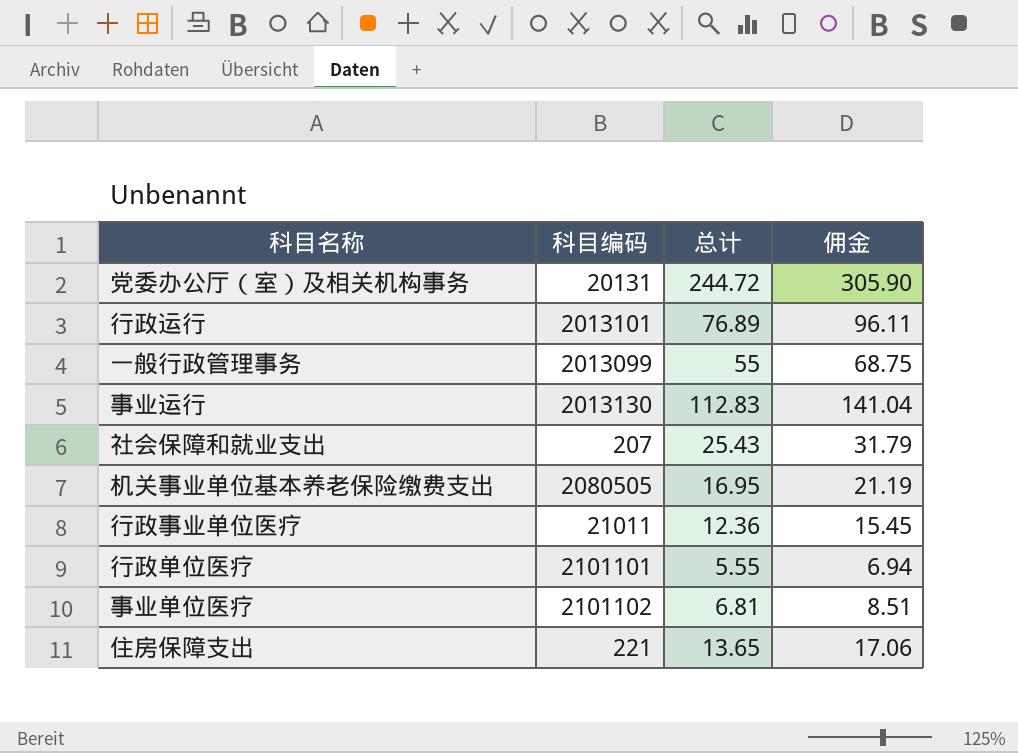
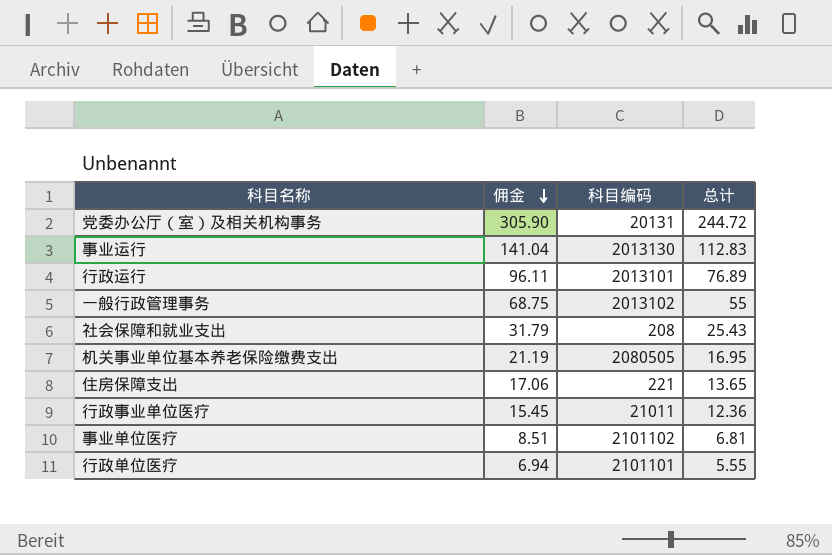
row order: none -> 佣金 descending
column 佣金 | position: 4 -> 2
一般行政管理事务 | 科目编码: 2013099 -> 2013102
社会保障和就业支出 | 科目编码: 207 -> 208

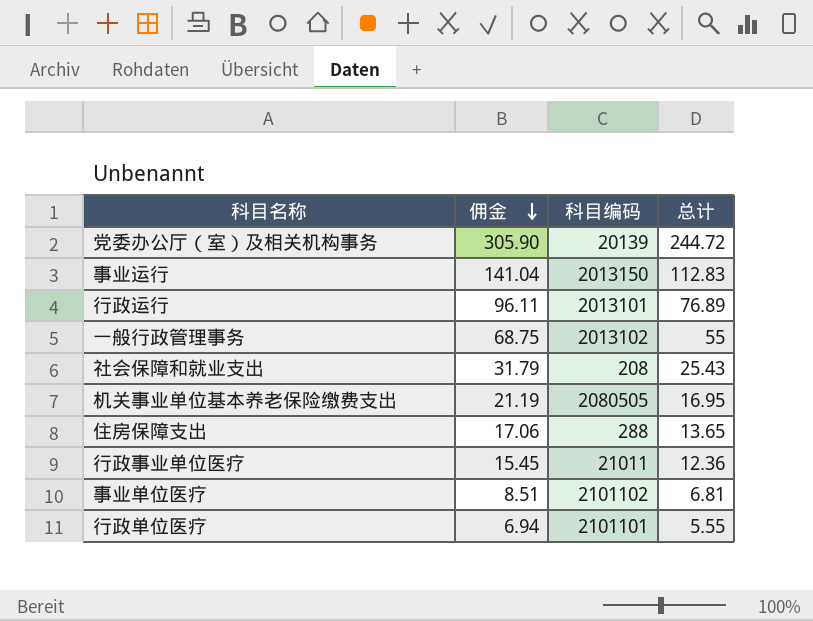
党委办公厅（室）及相关机构事务 | 科目编码: 20131 -> 20139
事业运行 | 科目编码: 2013130 -> 2013150
住房保障支出 | 科目编码: 221 -> 288

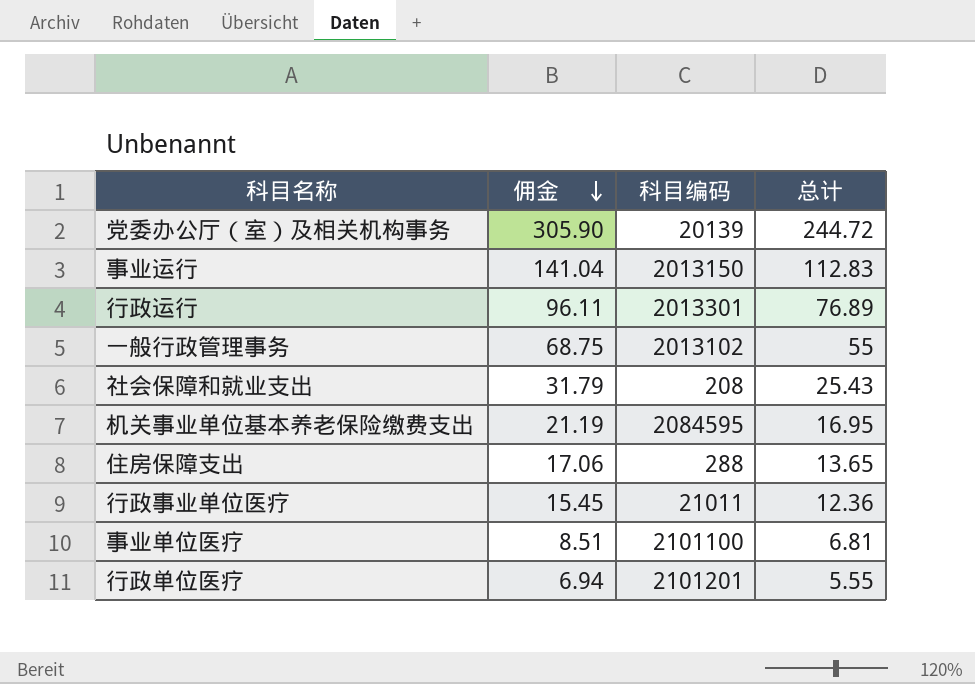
行政运行 | 科目编码: 2013101 -> 2013301
机关事业单位基本养老保险缴费支出 | 科目编码: 2080505 -> 2084595
事业单位医疗 | 科目编码: 2101102 -> 2101100
行政单位医疗 | 科目编码: 2101101 -> 2101201

